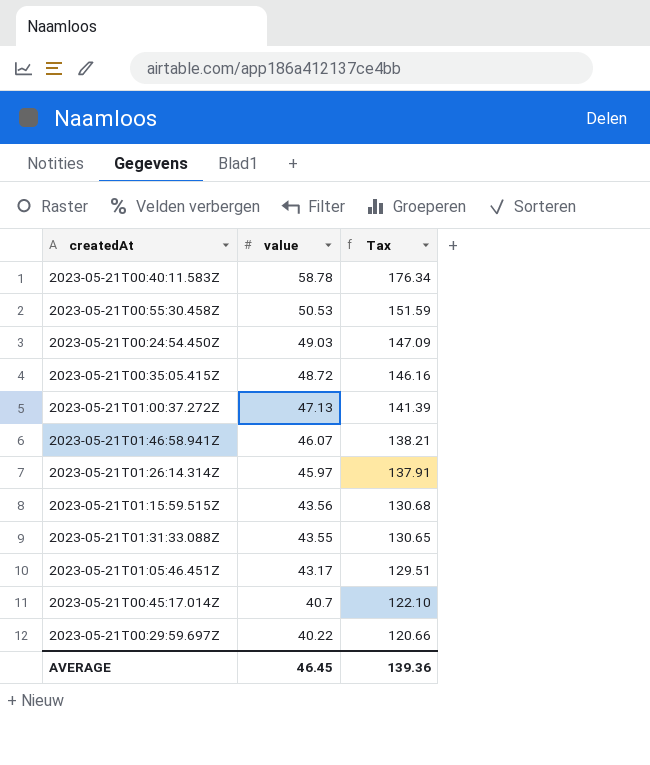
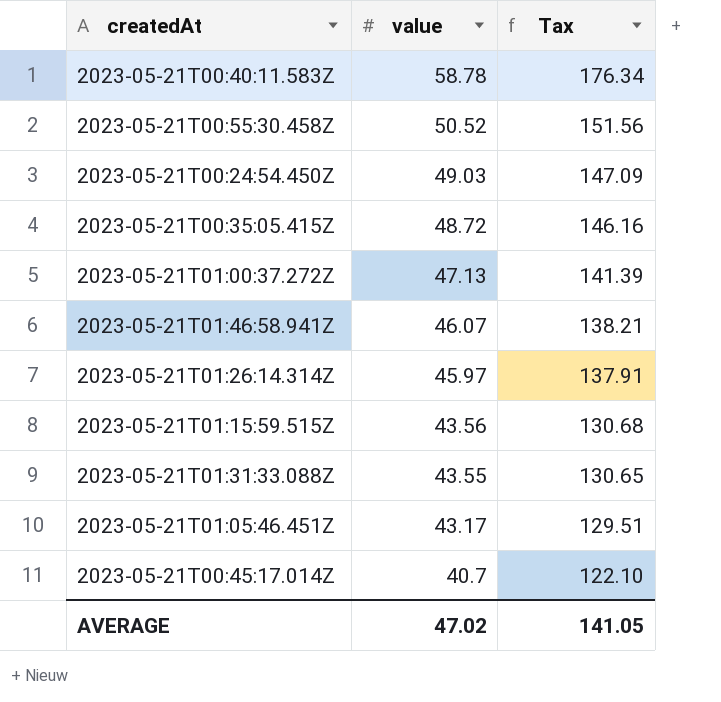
row 2023-05-21T00:29:59.697Z: 40.22 | 120.66 -> none
2023-05-21T00:55:30.458Z | value: 50.53 -> 50.52
2023-05-21T00:55:30.458Z | Tax: 151.59 -> 151.56
AVERAGE | value: 46.45 -> 47.02
AVERAGE | Tax: 139.36 -> 141.05

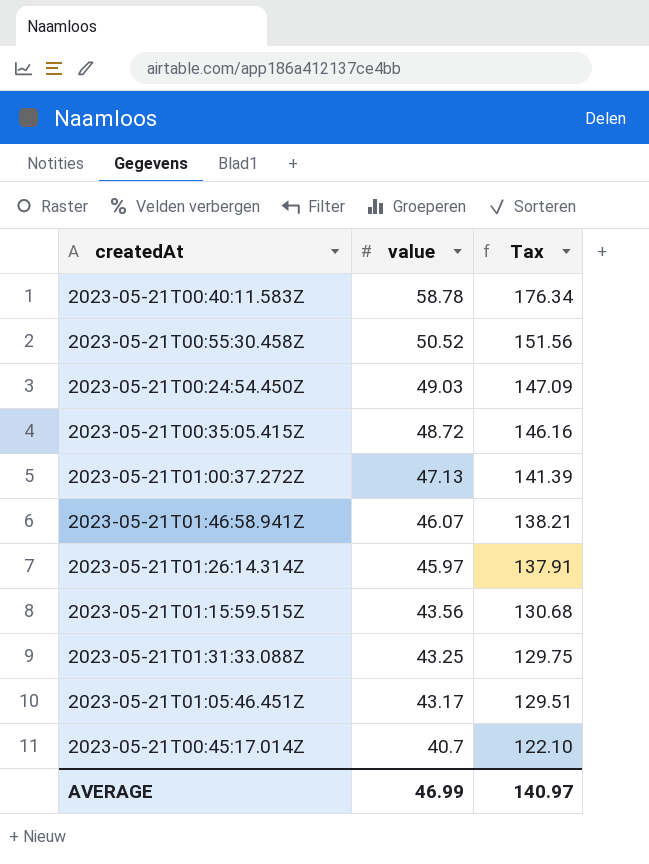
2023-05-21T01:31:33.088Z | value: 43.55 -> 43.25
2023-05-21T01:31:33.088Z | Tax: 130.65 -> 129.75
AVERAGE | value: 47.02 -> 46.99
AVERAGE | Tax: 141.05 -> 140.97

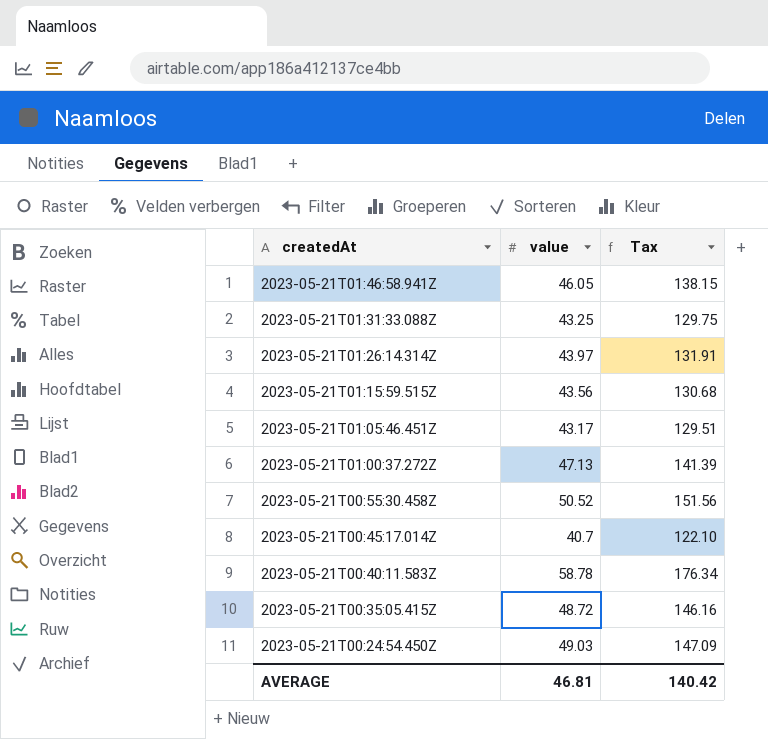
row order: value descending -> createdAt descending
2023-05-21T01:46:58.941Z | value: 46.07 -> 46.05
2023-05-21T01:46:58.941Z | Tax: 138.21 -> 138.15
2023-05-21T01:26:14.314Z | value: 45.97 -> 43.97
2023-05-21T01:26:14.314Z | Tax: 137.91 -> 131.91
AVERAGE | value: 46.99 -> 46.81
AVERAGE | Tax: 140.97 -> 140.42

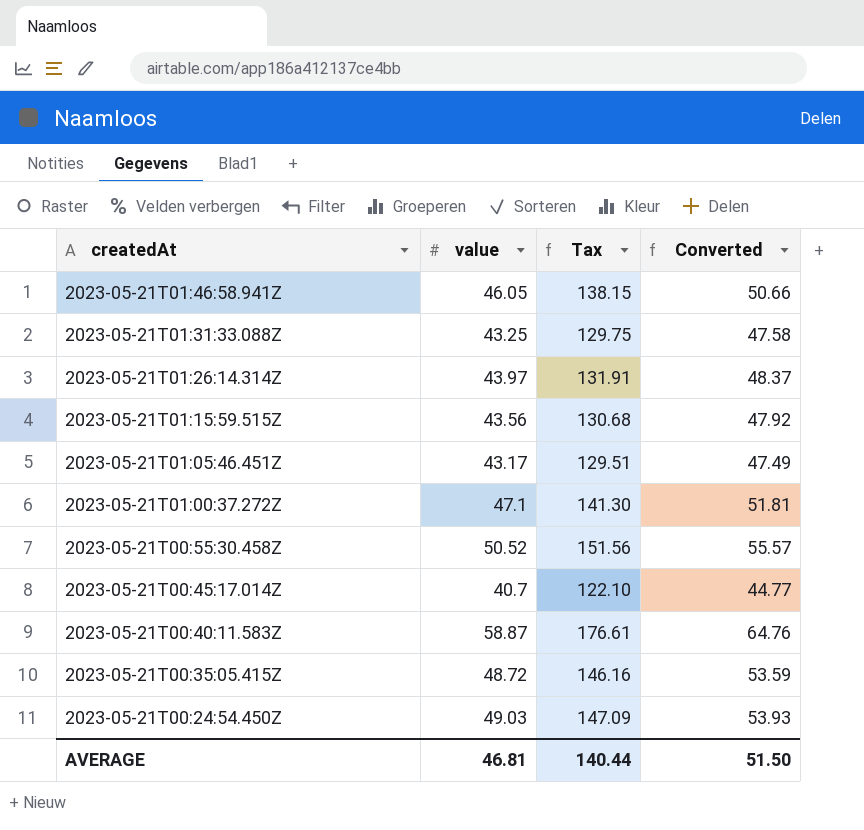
column Converted | formula: none -> [value] * 1.1
2023-05-21T01:00:37.272Z | value: 47.13 -> 47.1
2023-05-21T01:00:37.272Z | Tax: 141.39 -> 141.30
2023-05-21T00:40:11.583Z | value: 58.78 -> 58.87
2023-05-21T00:40:11.583Z | Tax: 176.34 -> 176.61
AVERAGE | Tax: 140.42 -> 140.44

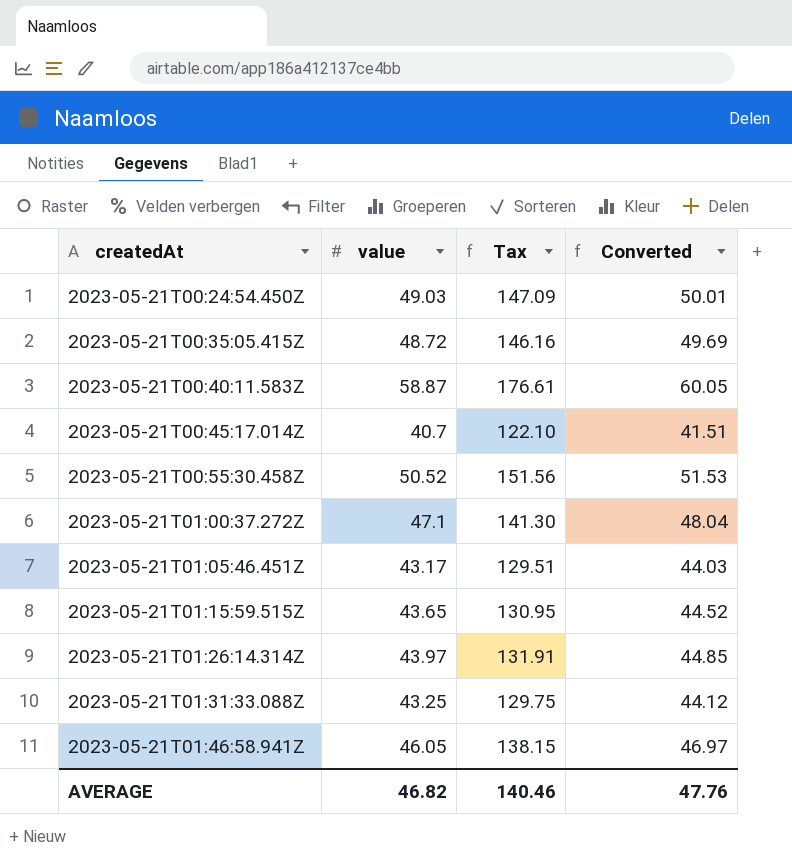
row order: createdAt descending -> createdAt ascending
column Converted | formula: [value] * 1.1 -> [value] * 1.02
2023-05-21T01:15:59.515Z | value: 43.56 -> 43.65
2023-05-21T01:15:59.515Z | Tax: 130.68 -> 130.95
AVERAGE | value: 46.81 -> 46.82
AVERAGE | Tax: 140.44 -> 140.46
AVERAGE | Converted: 51.50 -> 47.76

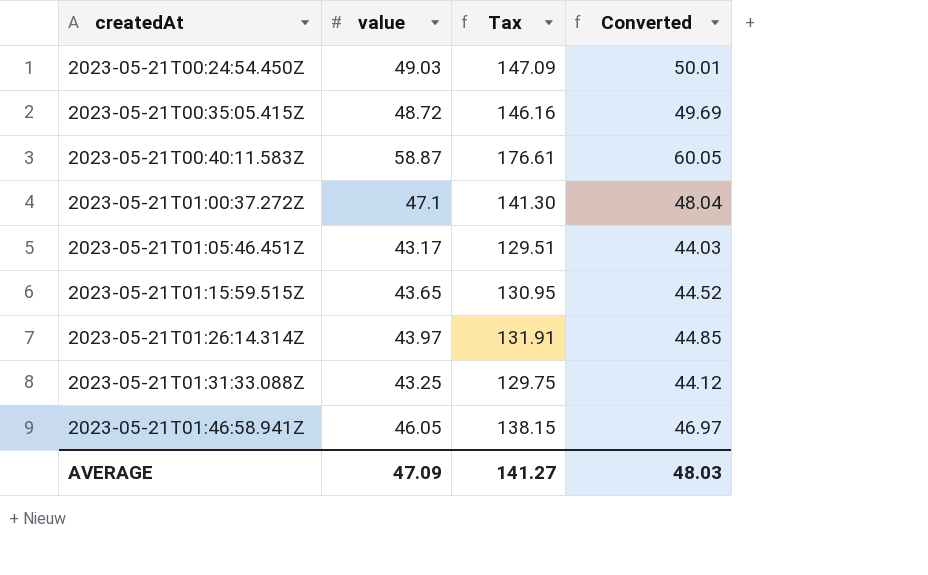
row 2023-05-21T00:45:17.014Z: 40.7 | 122.10 | 41.51 -> none
row 2023-05-21T00:55:30.458Z: 50.52 | 151.56 | 51.53 -> none
AVERAGE | value: 46.82 -> 47.09
AVERAGE | Tax: 140.46 -> 141.27
AVERAGE | Converted: 47.76 -> 48.03

